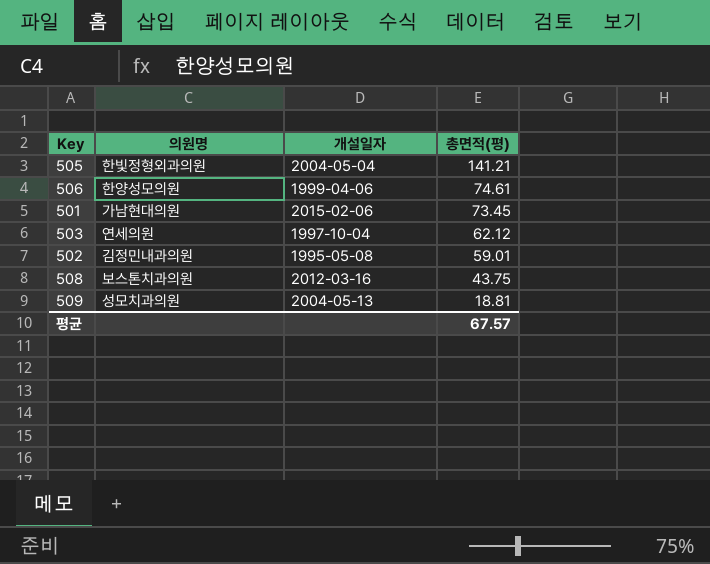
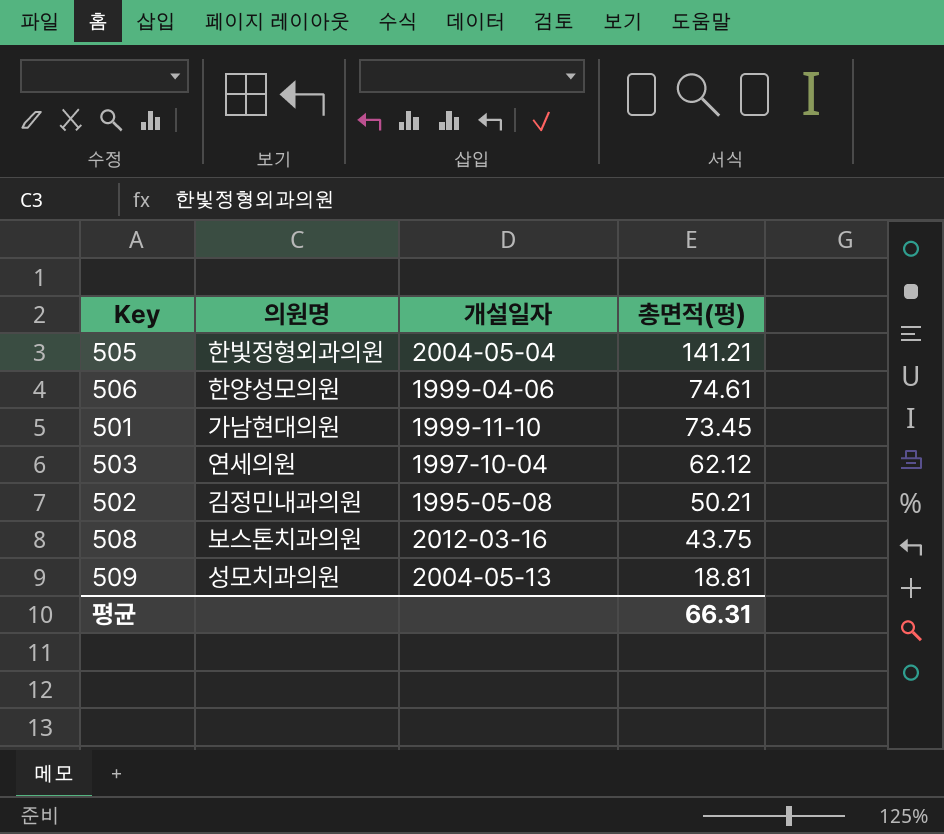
501 | 개설일자: 2015-02-06 -> 1999-11-10
502 | 총면적(평): 59.01 -> 50.21
평균 | 총면적(평): 67.57 -> 66.31

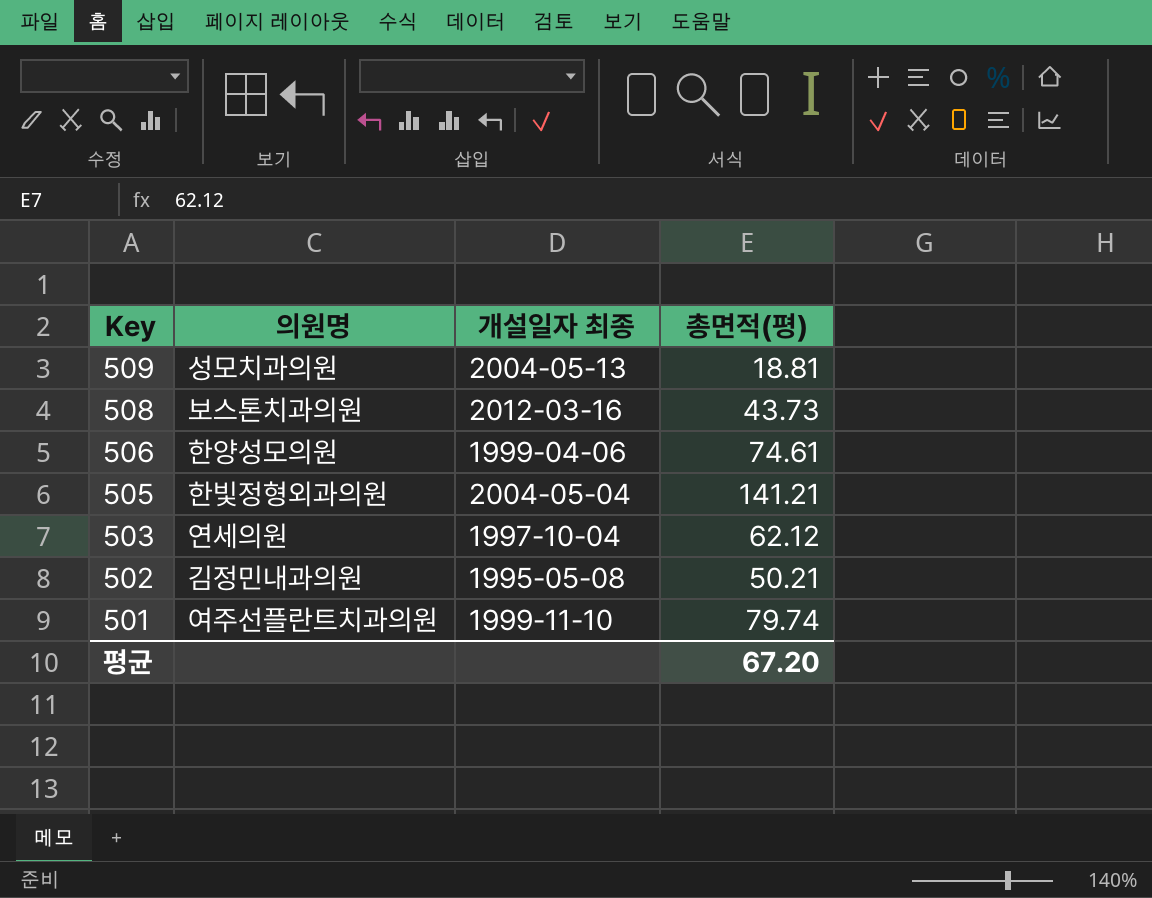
row order: 총면적(평) descending -> Key descending
column name: 개설일자 -> 개설일자 최종
508 | 총면적(평): 43.75 -> 43.73
501 | 의원명: 가남현대의원 -> 여주선플란트치과의원
501 | 총면적(평): 73.45 -> 79.74
평균 | 총면적(평): 66.31 -> 67.20

